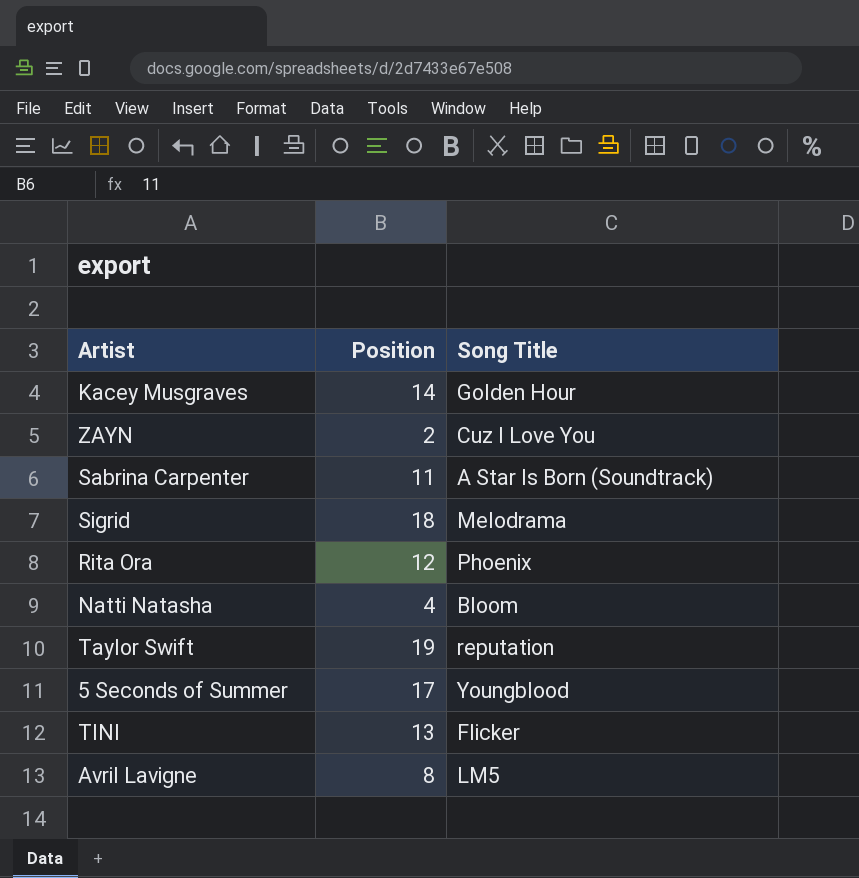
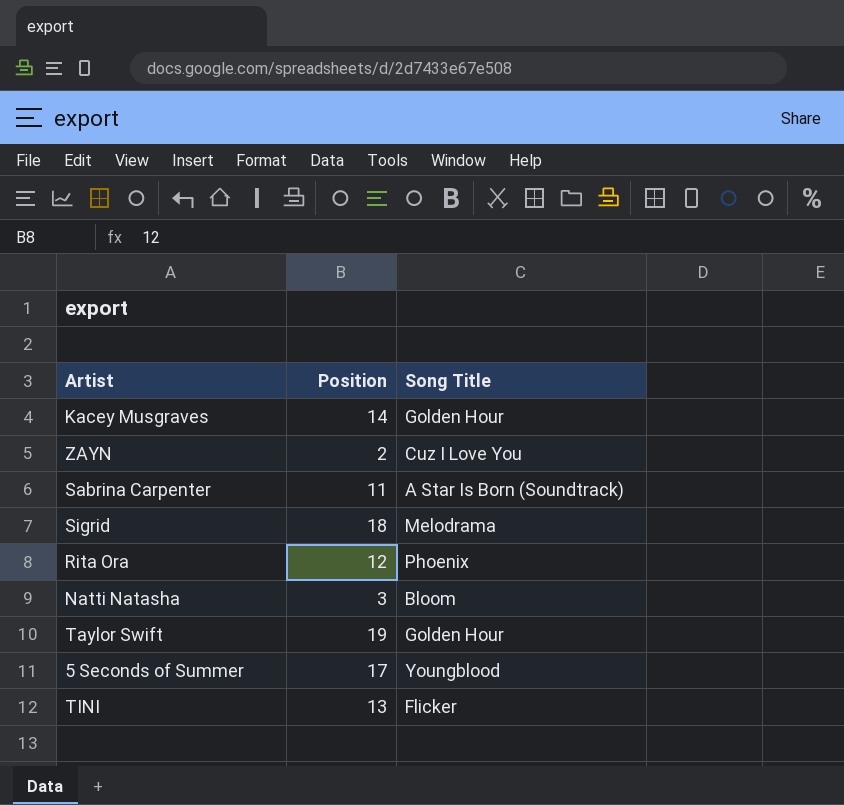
row Avril Lavigne: 8 | LM5 -> none
Natti Natasha | Position: 4 -> 3
Taylor Swift | Song Title: reputation -> Golden Hour

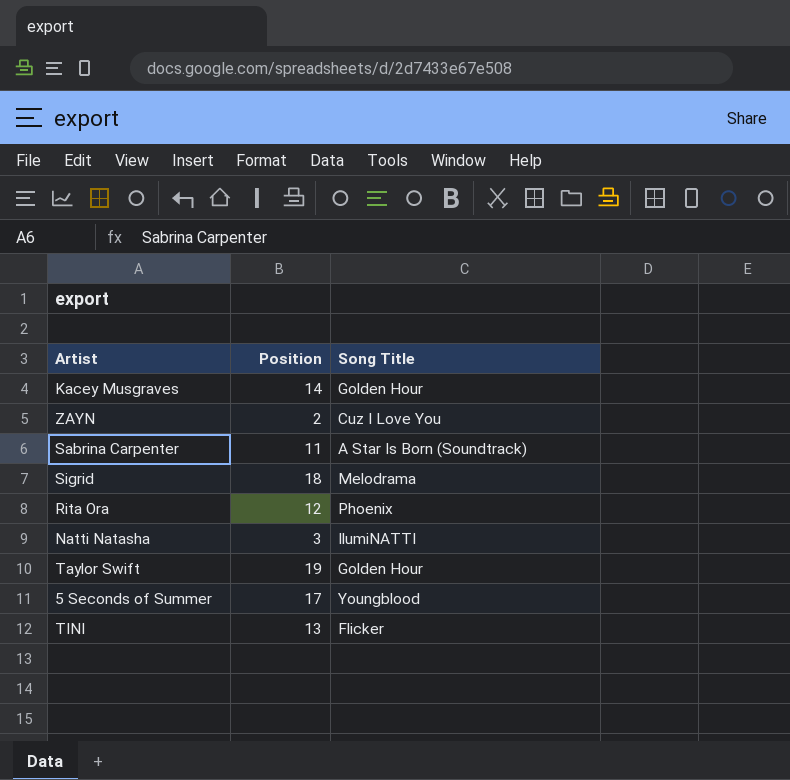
Natti Natasha | Song Title: Bloom -> IlumiNATTI

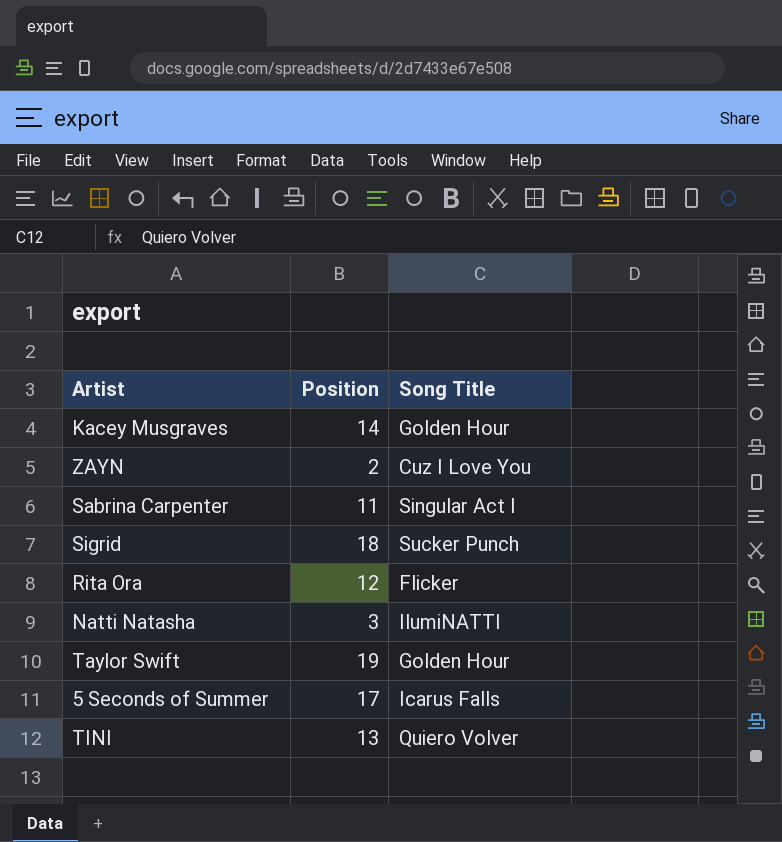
Sabrina Carpenter | Song Title: A Star Is Born (Soundtrack) -> Singular Act I
Sigrid | Song Title: Melodrama -> Sucker Punch
Rita Ora | Song Title: Phoenix -> Flicker
5 Seconds of Summer | Song Title: Youngblood -> Icarus Falls
TINI | Song Title: Flicker -> Quiero Volver

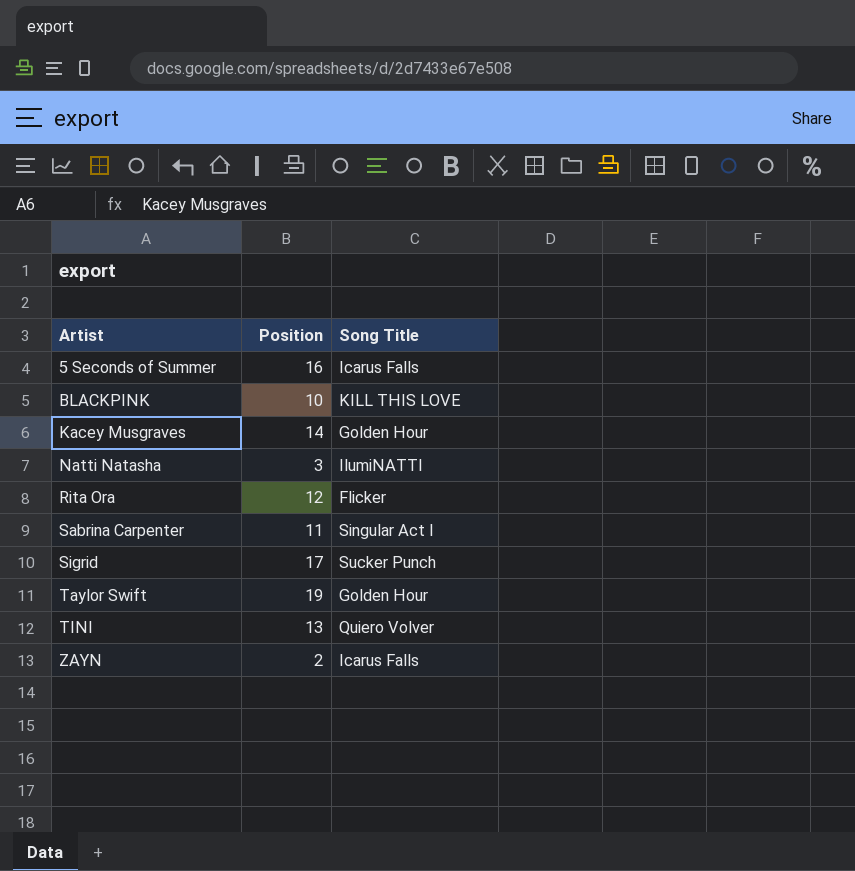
row order: none -> Artist ascending
5 Seconds of Summer | Position: 17 -> 16
row BLACKPINK: none -> 10 | KILL THIS LOVE
Sigrid | Position: 18 -> 17
ZAYN | Song Title: Cuz I Love You -> Icarus Falls

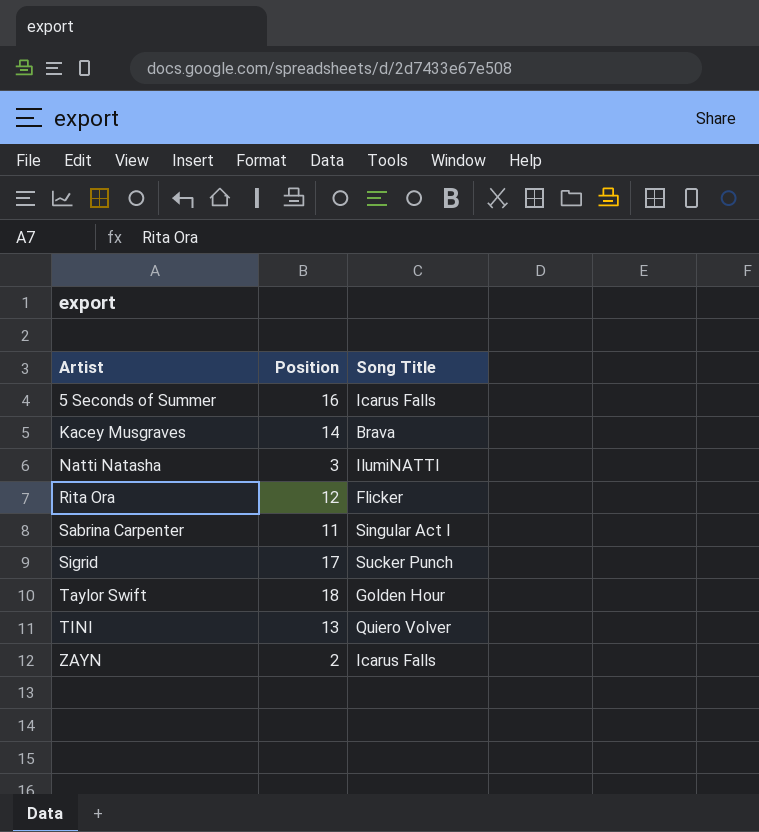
row BLACKPINK: 10 | KILL THIS LOVE -> none
Kacey Musgraves | Song Title: Golden Hour -> Brava
Taylor Swift | Position: 19 -> 18

